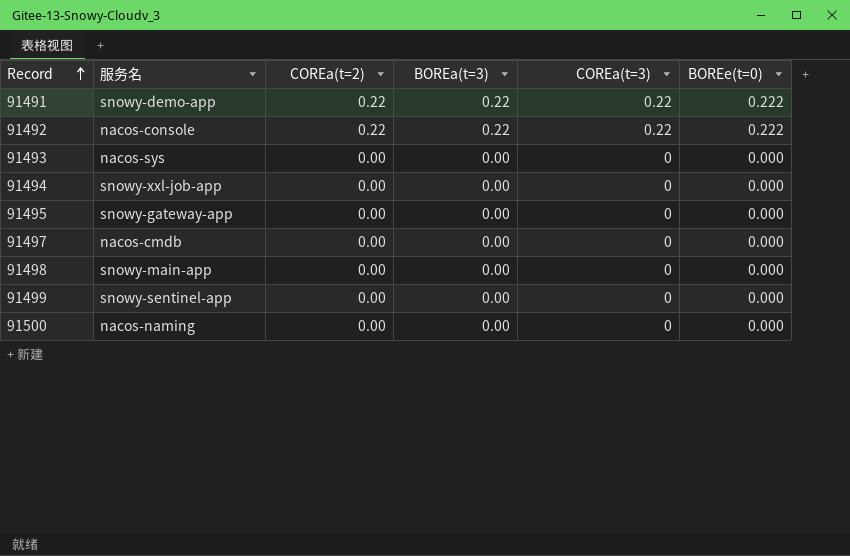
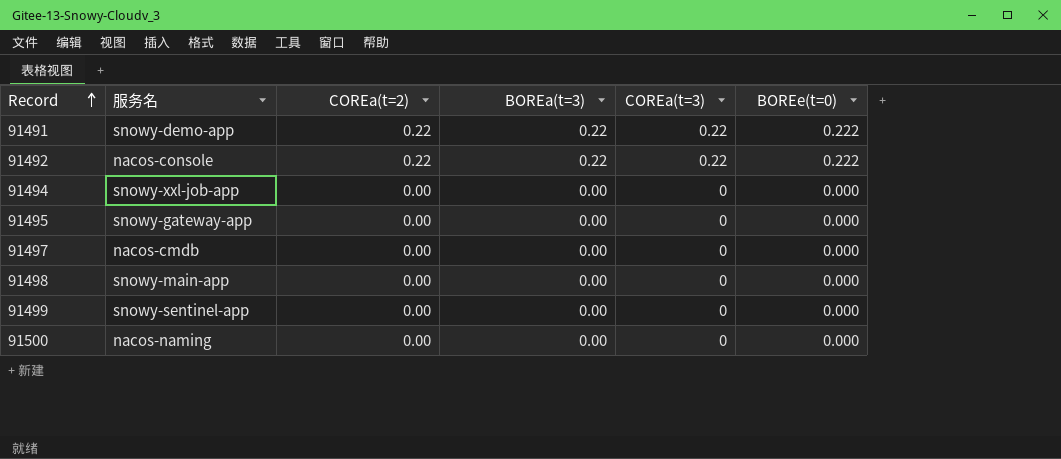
row 91493: nacos-sys | 0.00 | 0.00 | 0 | 0.000 -> none

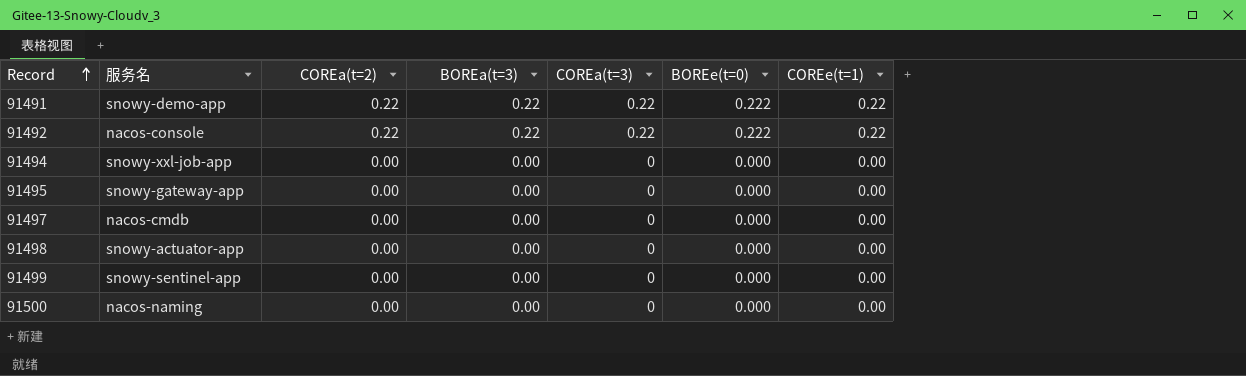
column COREe(t=1) | position: none -> 7
91498 | 服务名: snowy-main-app -> snowy-actuator-app

